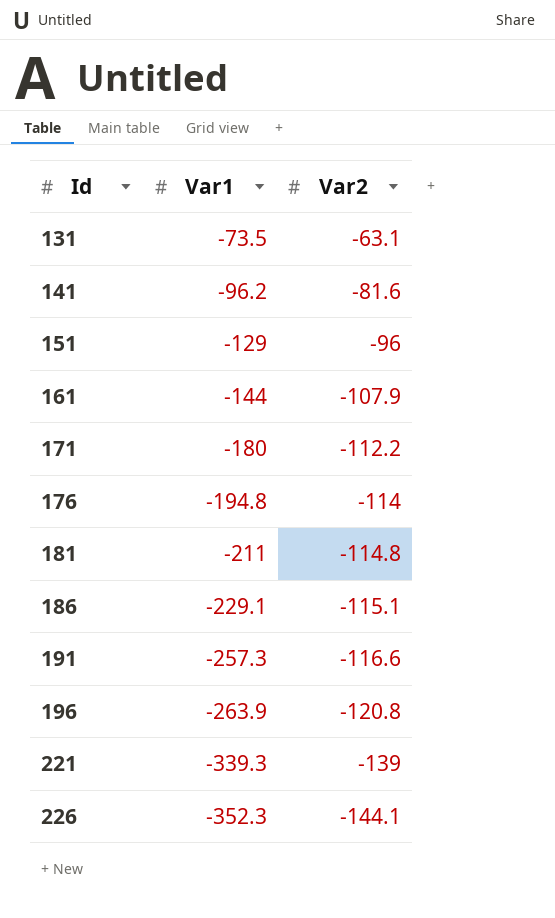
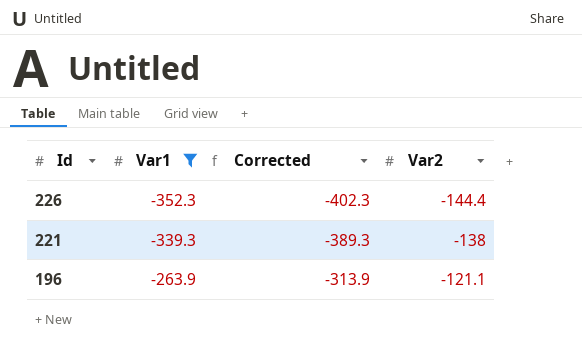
filter: none -> Var1 <= -263.9
row order: Id ascending -> Id descending
column Corrected | formula: none -> [Var1] - 50
226 | Var2: -144.1 -> -144.4
221 | Var2: -139 -> -138
196 | Var2: -120.8 -> -121.1

